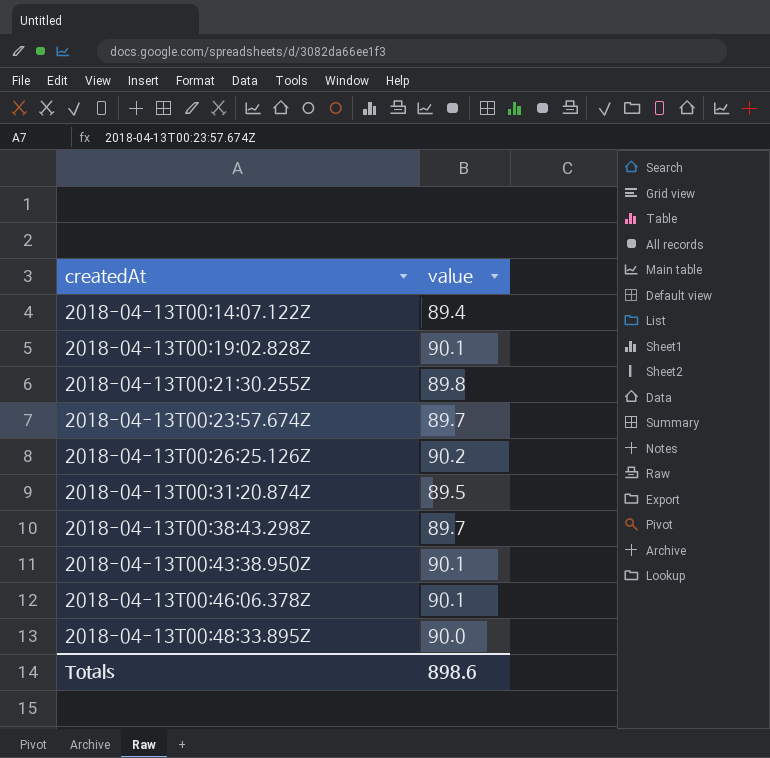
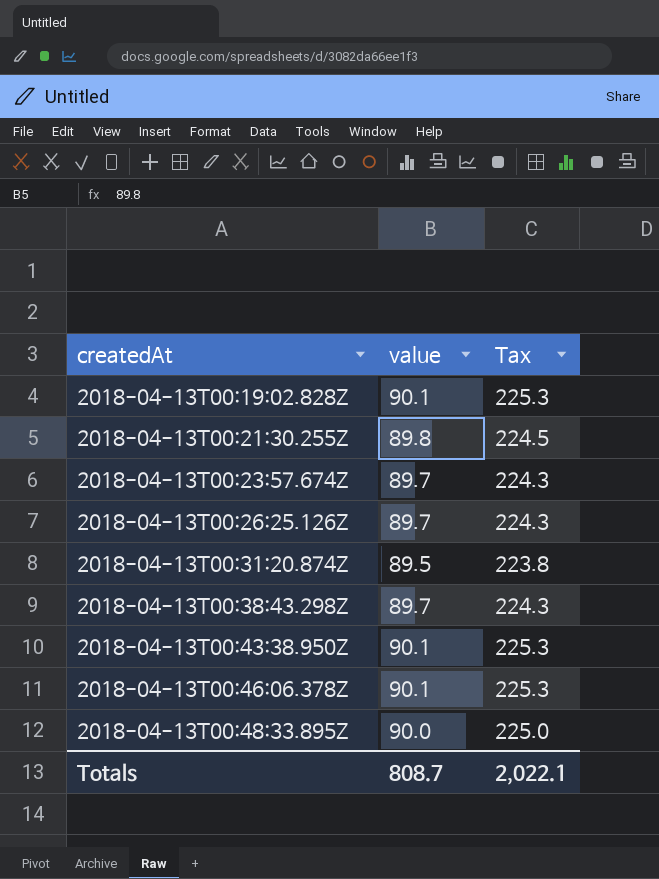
column Tax | formula: none -> [value] * 2.5
row 2018-04-13T00:14:07.122Z: 89.4 -> none
2018-04-13T00:26:25.126Z | value: 90.2 -> 89.7
Totals | value: 898.6 -> 808.7

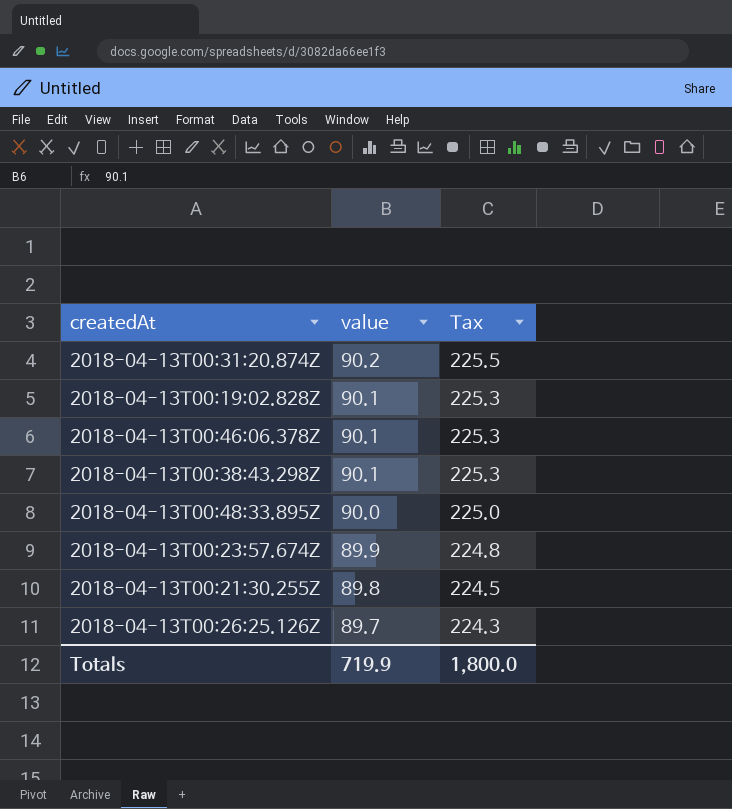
row order: createdAt ascending -> value descending
row 2018-04-13T00:43:38.950Z: 90.1 | 225.3 -> none
2018-04-13T00:31:20.874Z | value: 89.5 -> 90.2
2018-04-13T00:31:20.874Z | Tax: 223.8 -> 225.5
2018-04-13T00:38:43.298Z | value: 89.7 -> 90.1
2018-04-13T00:38:43.298Z | Tax: 224.3 -> 225.3
2018-04-13T00:23:57.674Z | value: 89.7 -> 89.9
2018-04-13T00:23:57.674Z | Tax: 224.3 -> 224.8
Totals | value: 808.7 -> 719.9
Totals | Tax: 2,022.1 -> 1,800.0

